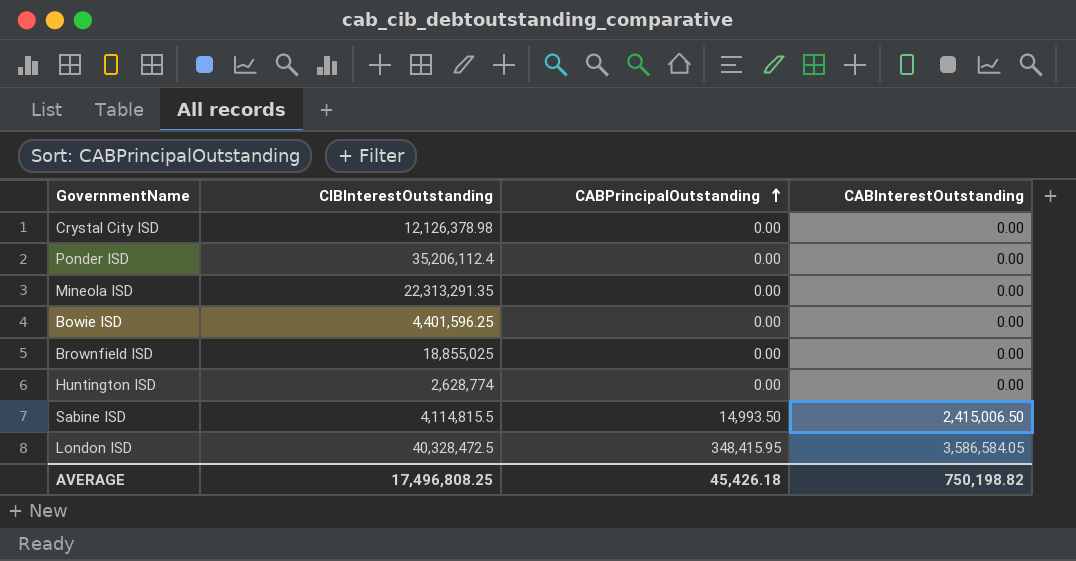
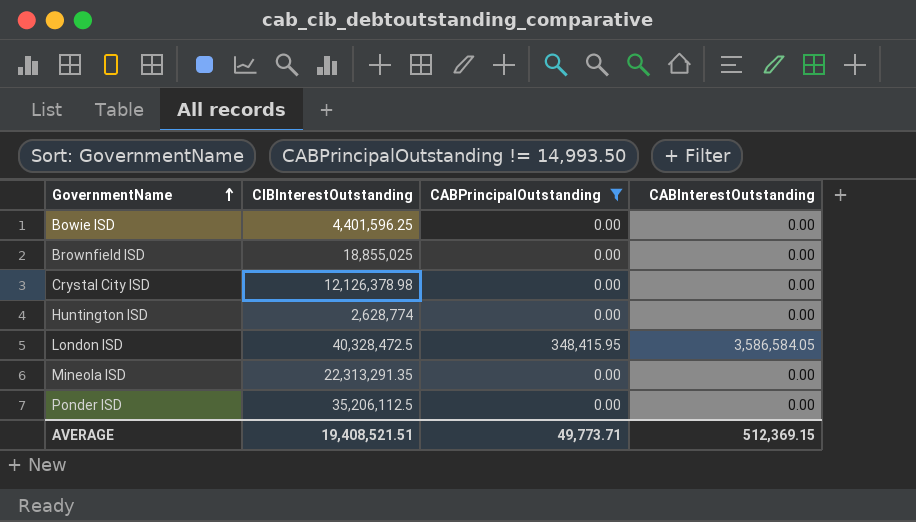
filter: none -> CABPrincipalOutstanding != 14,993.50
row order: CABPrincipalOutstanding ascending -> GovernmentName ascending
Ponder ISD | CIBInterestOutstanding: 35,206,112.4 -> 35,206,112.5
AVERAGE | CIBInterestOutstanding: 17,496,808.25 -> 19,408,521.51
AVERAGE | CABPrincipalOutstanding: 45,426.18 -> 49,773.71
AVERAGE | CABInterestOutstanding: 750,198.82 -> 512,369.15

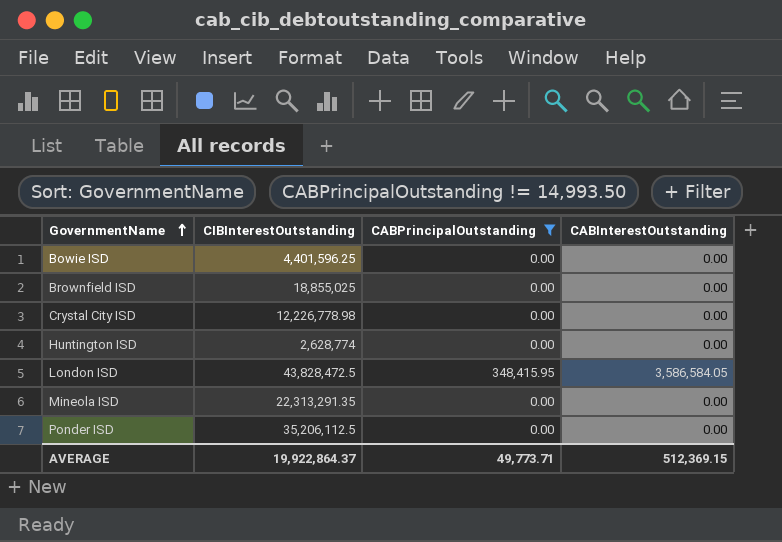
Crystal City ISD | CIBInterestOutstanding: 12,126,378.98 -> 12,226,778.98
London ISD | CIBInterestOutstanding: 40,328,472.5 -> 43,828,472.5
AVERAGE | CIBInterestOutstanding: 19,408,521.51 -> 19,922,864.37

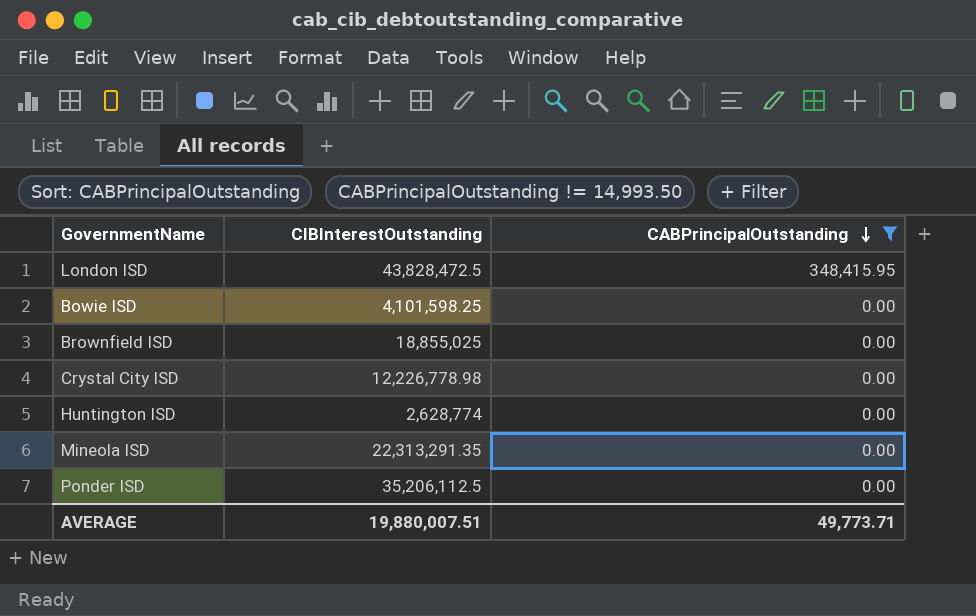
row order: GovernmentName ascending -> CABPrincipalOutstanding descending
column CABInterestOutstanding | position: 4 -> none
Bowie ISD | CIBInterestOutstanding: 4,401,596.25 -> 4,101,598.25
AVERAGE | CIBInterestOutstanding: 19,922,864.37 -> 19,880,007.51

